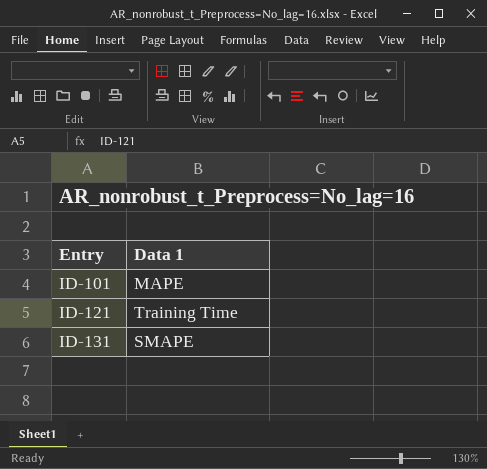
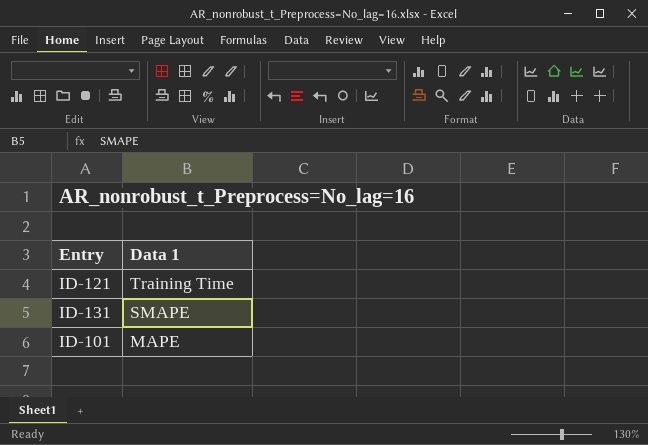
row order: Entry ascending -> Data 1 descending

